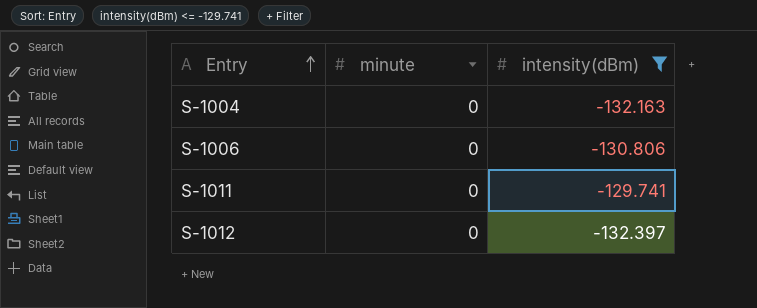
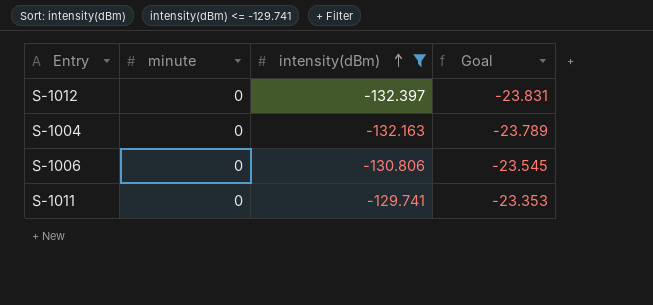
row order: Entry ascending -> intensity(dBm) ascending
column Goal | formula: none -> [intensity(dBm)] * 0.18

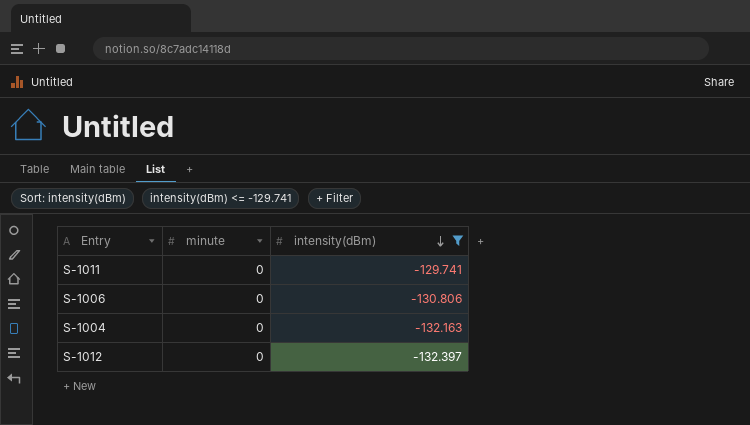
row order: intensity(dBm) ascending -> intensity(dBm) descending
column Goal | formula: [intensity(dBm)] * 0.18 -> none

